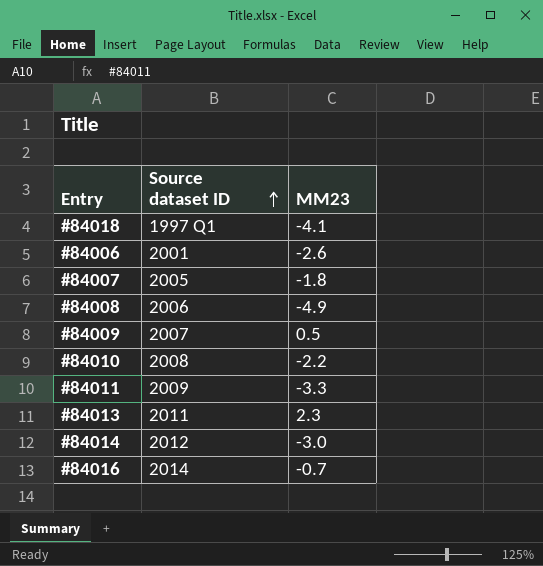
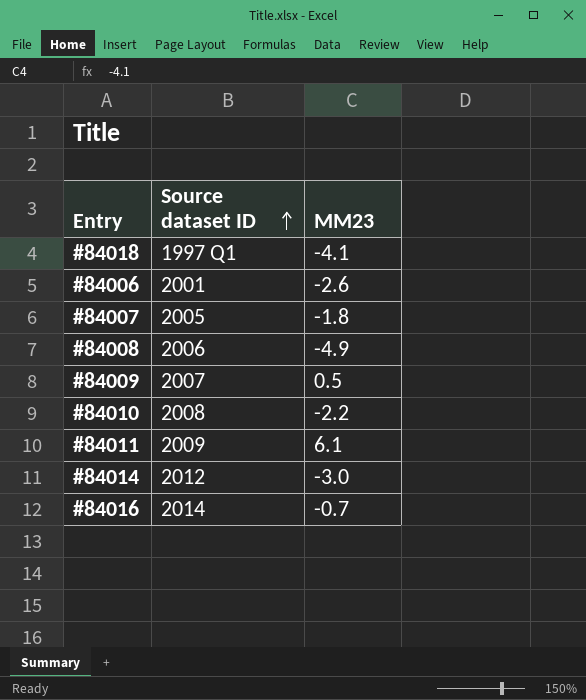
row #84013: 2011 | 2.3 -> none
#84011 | MM23: -3.3 -> 6.1

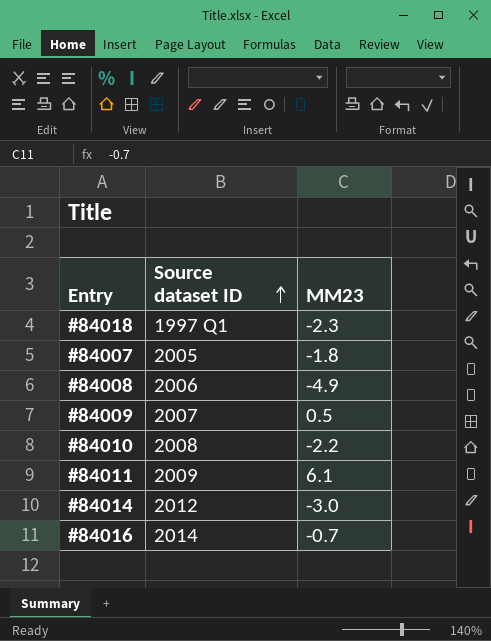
row #84006: 2001 | -2.6 -> none
#84018 | MM23: -4.1 -> -2.3

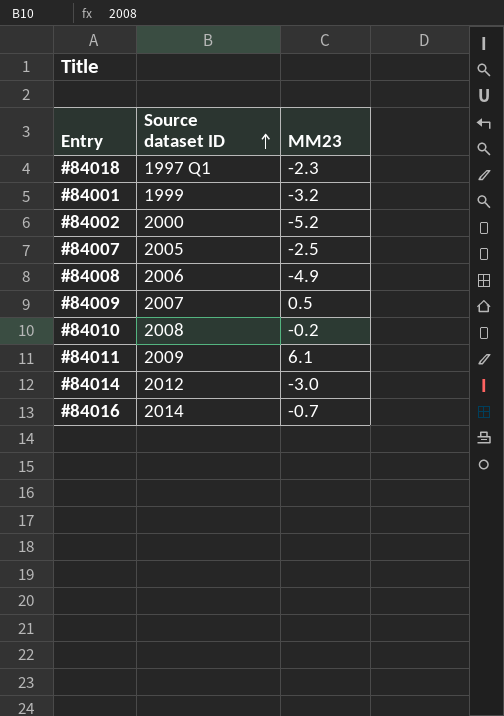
row #84001: none -> 1999 | -3.2
row #84002: none -> 2000 | -5.2
#84007 | MM23: -1.8 -> -2.5
#84010 | MM23: -2.2 -> -0.2

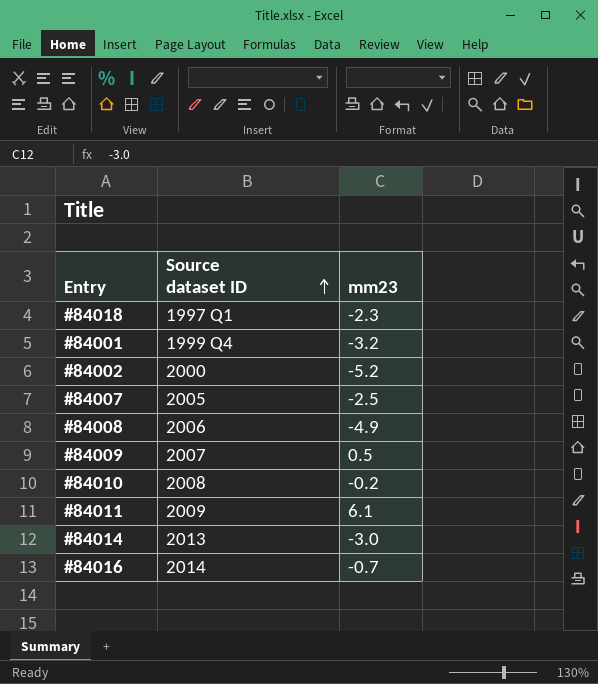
column name: MM23 -> mm23
#84001 | Source dataset ID: 1999 -> 1999 Q4
#84014 | Source dataset ID: 2012 -> 2013

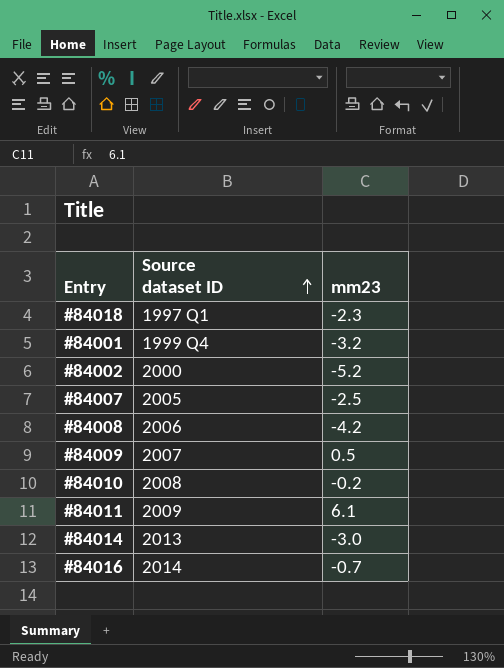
#84008 | mm23: -4.9 -> -4.2

